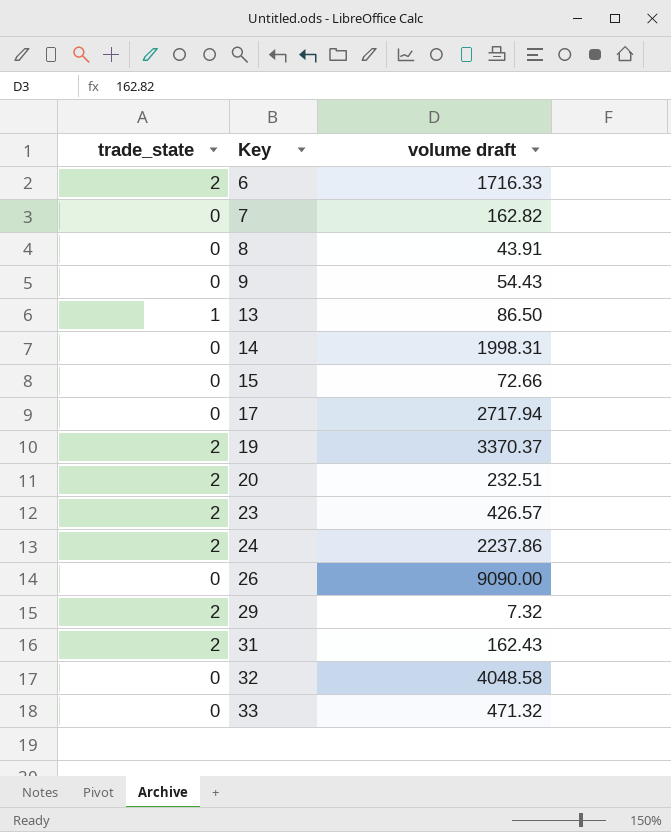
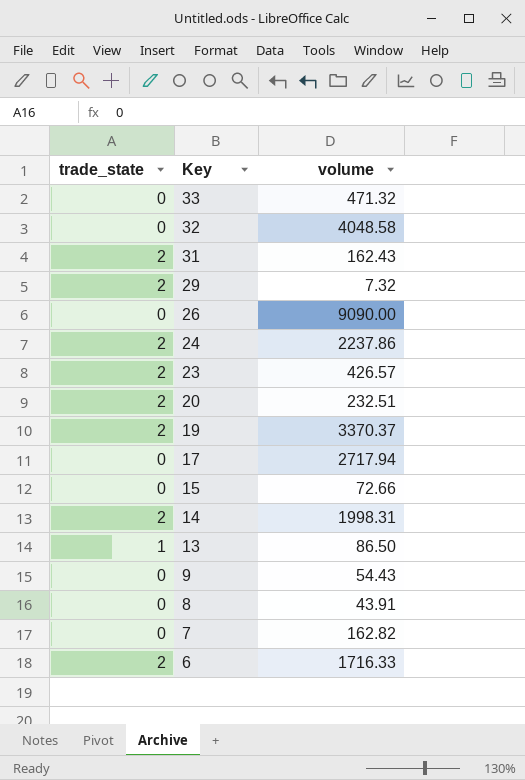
row order: Key ascending -> Key descending
column name: volume draft -> volume
14 | trade_state: 0 -> 2

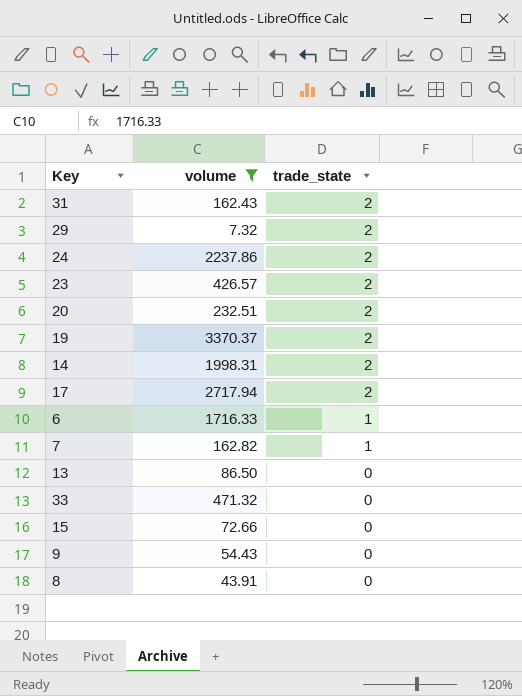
filter: none -> volume <= 3370.37
row order: Key descending -> trade_state descending
column trade_state | position: 1 -> 3
17 | trade_state: 0 -> 2
6 | trade_state: 2 -> 1
7 | trade_state: 0 -> 1
13 | trade_state: 1 -> 0

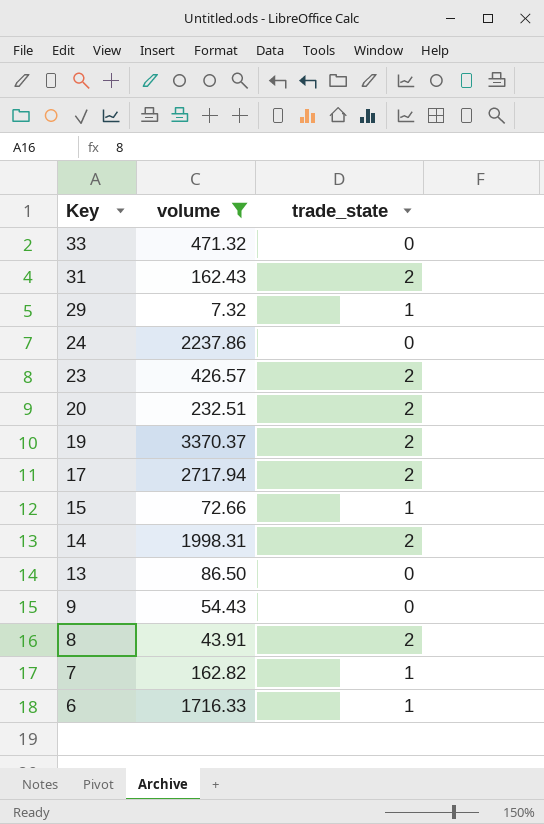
row order: trade_state descending -> Key descending
29 | trade_state: 2 -> 1
24 | trade_state: 2 -> 0
15 | trade_state: 0 -> 1
8 | trade_state: 0 -> 2

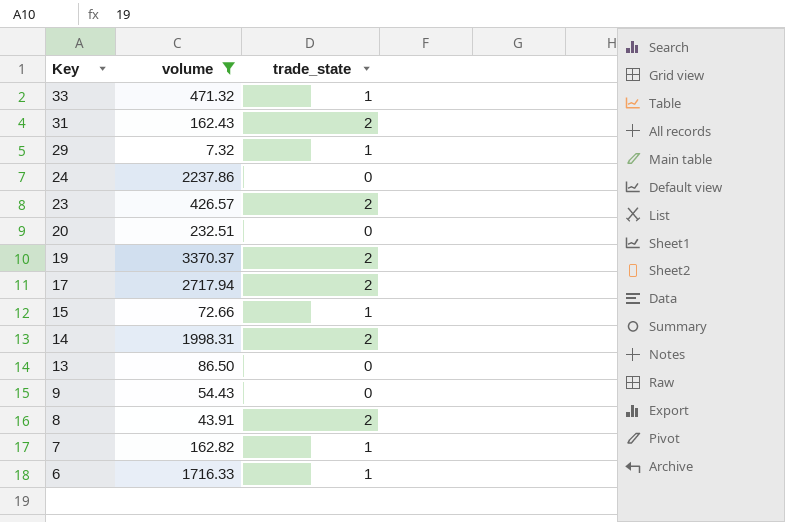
33 | trade_state: 0 -> 1
20 | trade_state: 2 -> 0

